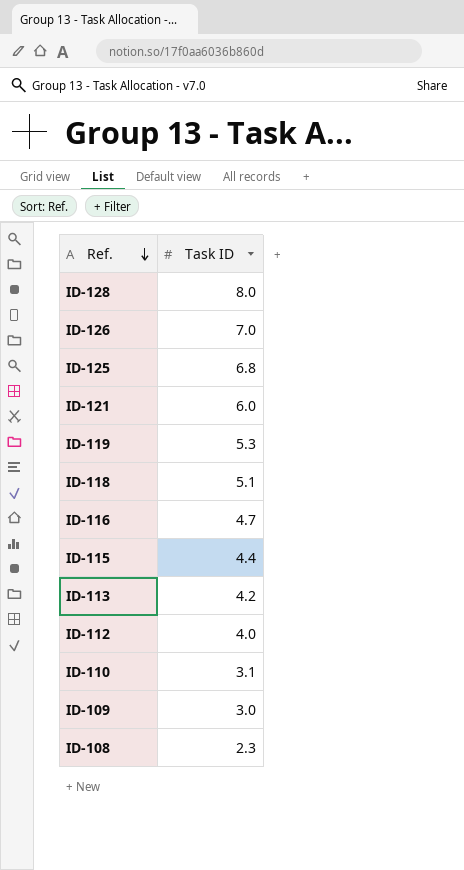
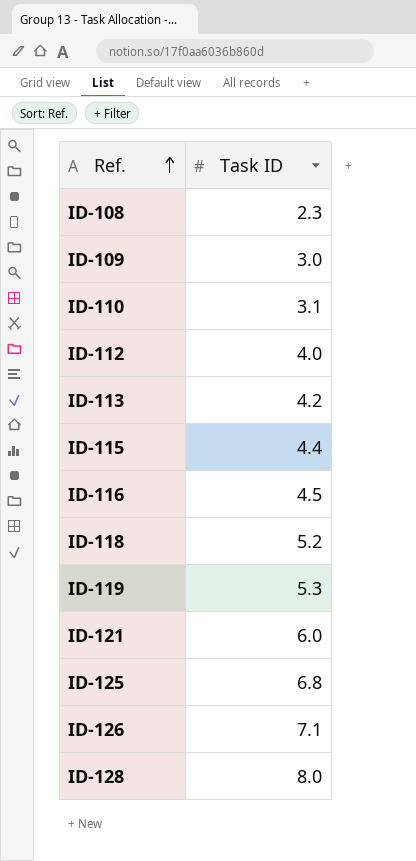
row order: Ref. descending -> Ref. ascending
ID-116 | Task ID: 4.7 -> 4.5
ID-118 | Task ID: 5.1 -> 5.2
ID-126 | Task ID: 7.0 -> 7.1

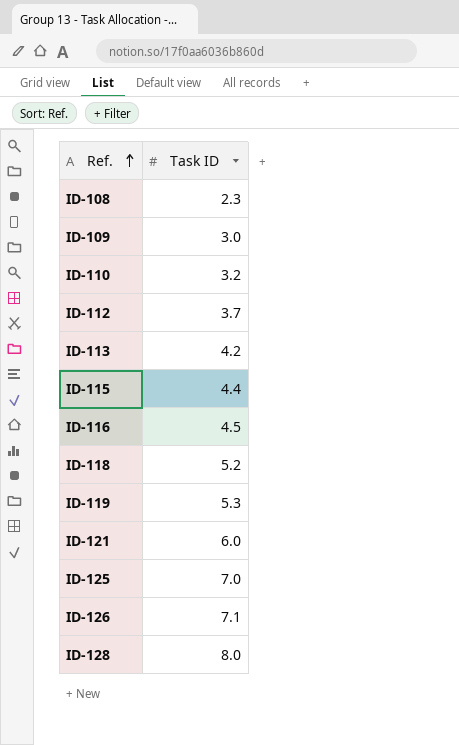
ID-110 | Task ID: 3.1 -> 3.2
ID-112 | Task ID: 4.0 -> 3.7
ID-125 | Task ID: 6.8 -> 7.0

